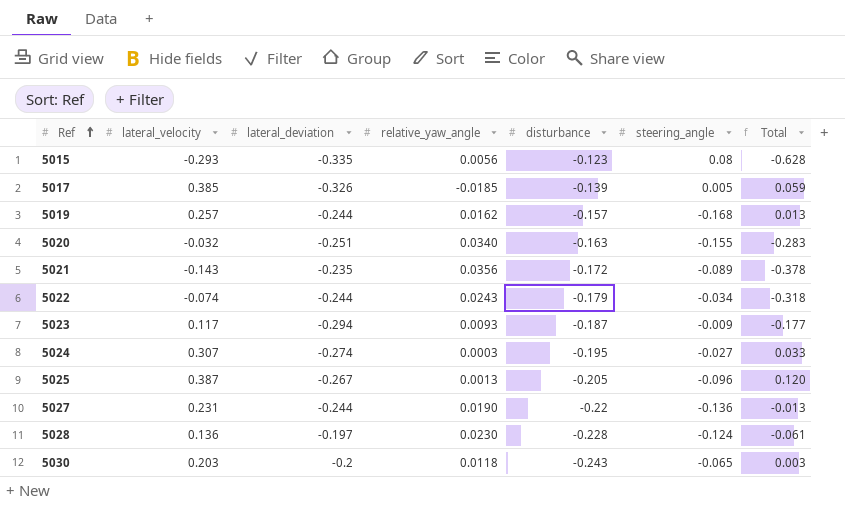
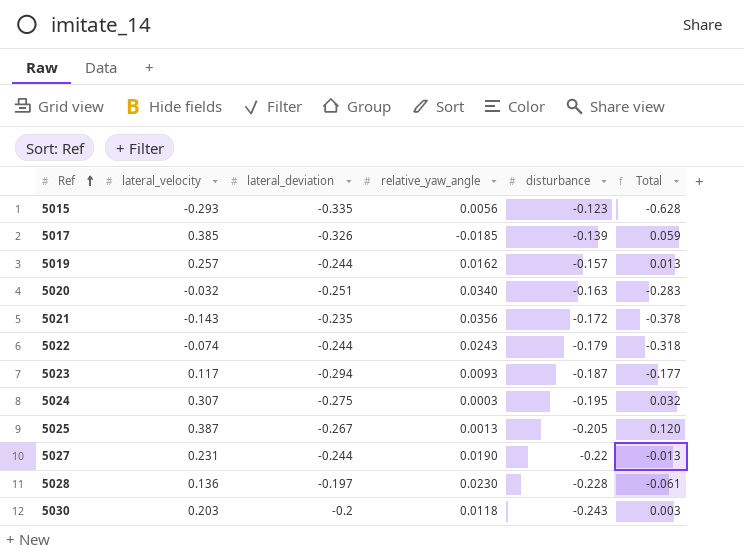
column steering_angle | position: 6 -> none
5024 | lateral_deviation: -0.274 -> -0.275
5024 | Total: 0.033 -> 0.032

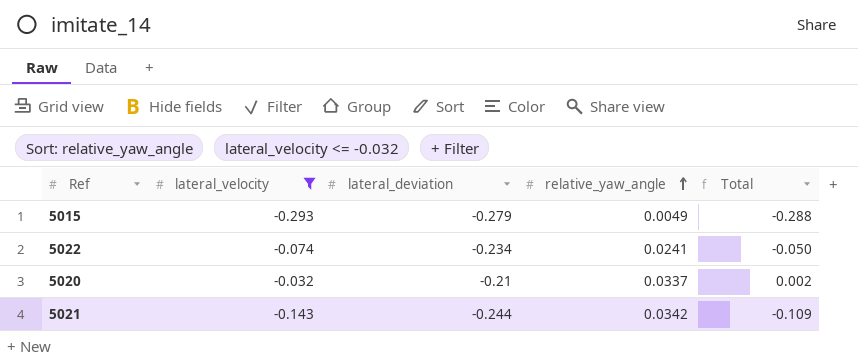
filter: none -> lateral_velocity <= -0.032
row order: Ref ascending -> relative_yaw_angle ascending
column disturbance | position: 5 -> none
column Total | formula: [lateral_velocity] + [lateral_deviation] -> [lateral_velocity] + [relative_yaw_angle]
5015 | lateral_deviation: -0.335 -> -0.279
5015 | relative_yaw_angle: 0.0056 -> 0.0049
5022 | lateral_deviation: -0.244 -> -0.234
5022 | relative_yaw_angle: 0.0243 -> 0.0241
5020 | lateral_deviation: -0.251 -> -0.21
5020 | relative_yaw_angle: 0.0340 -> 0.0337
5021 | lateral_deviation: -0.235 -> -0.244
5021 | relative_yaw_angle: 0.0356 -> 0.0342

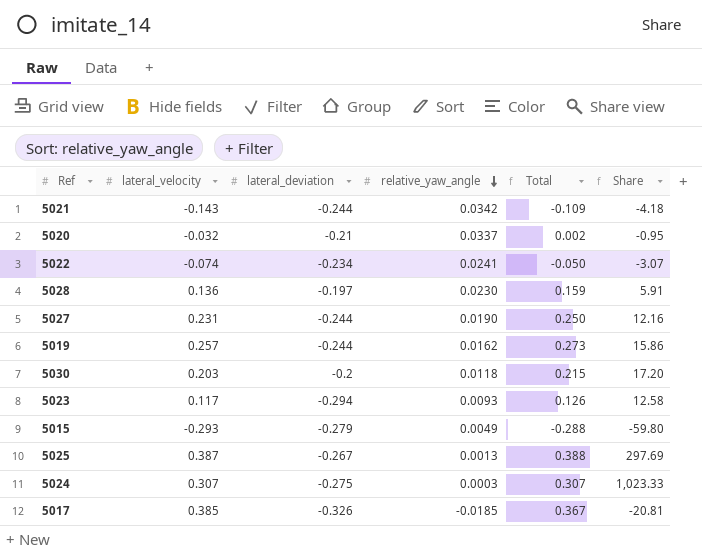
filter: lateral_velocity <= -0.032 -> none
row order: relative_yaw_angle ascending -> relative_yaw_angle descending
column Share | formula: none -> [lateral_velocity] / [relative_yaw_angle]

